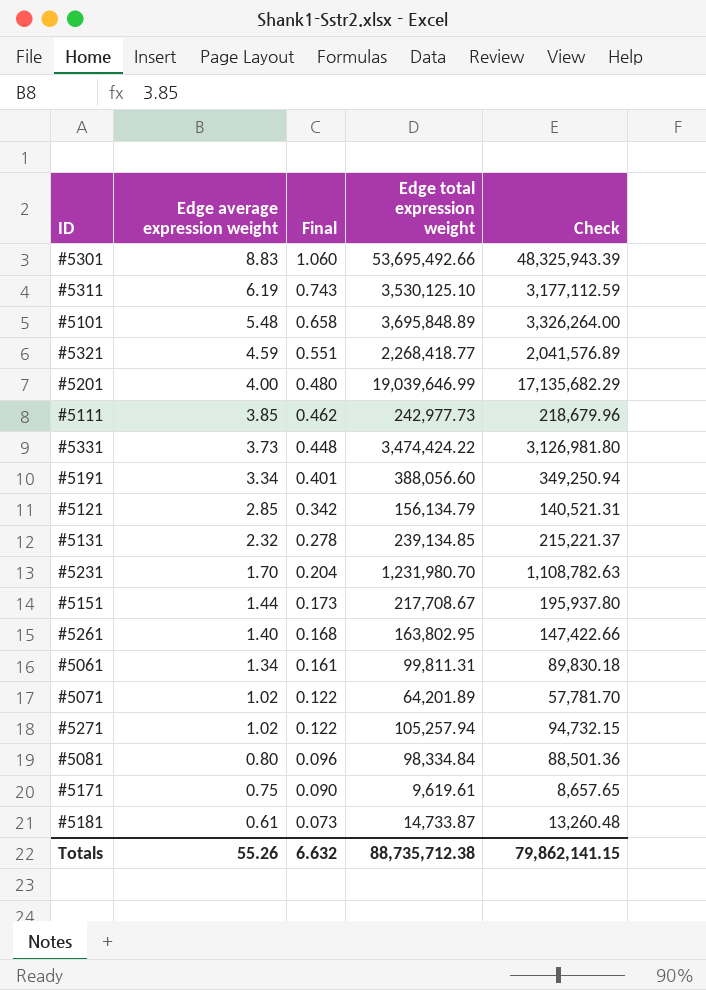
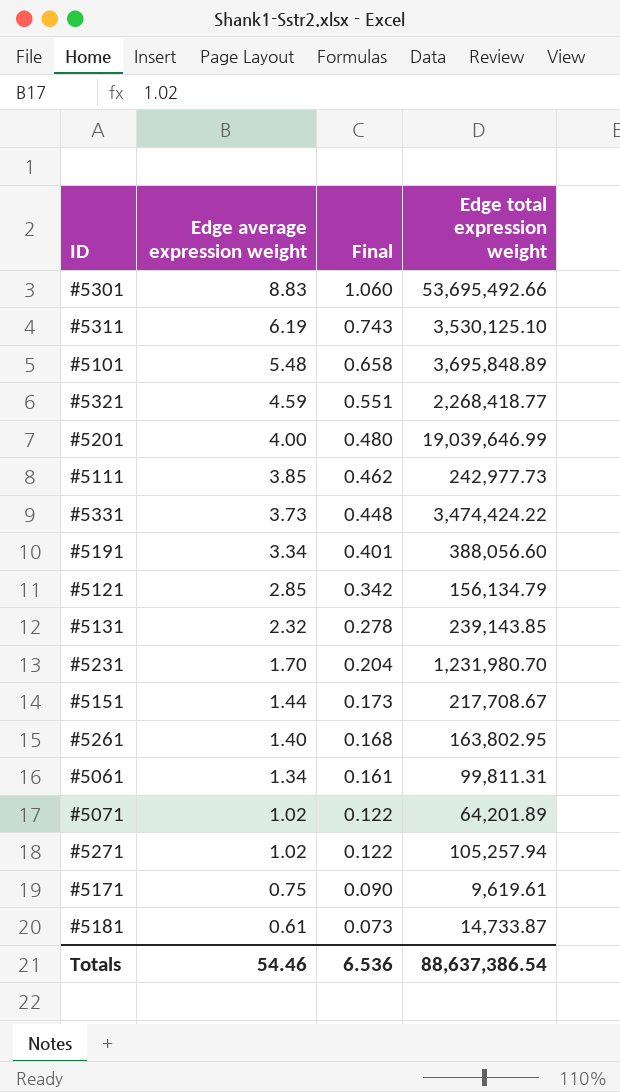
column Check | formula: [Edge total expression weight] * 0.9 -> none
row #5081: 0.80 | 0.096 | 98,334.84 | 88,501.36 -> none
#5131 | Edge total expression weight: 239,134.85 -> 239,143.85
Totals | Edge average expression weight: 55.26 -> 54.46
Totals | Final: 6.632 -> 6.536
Totals | Edge total expression weight: 88,735,712.38 -> 88,637,386.54

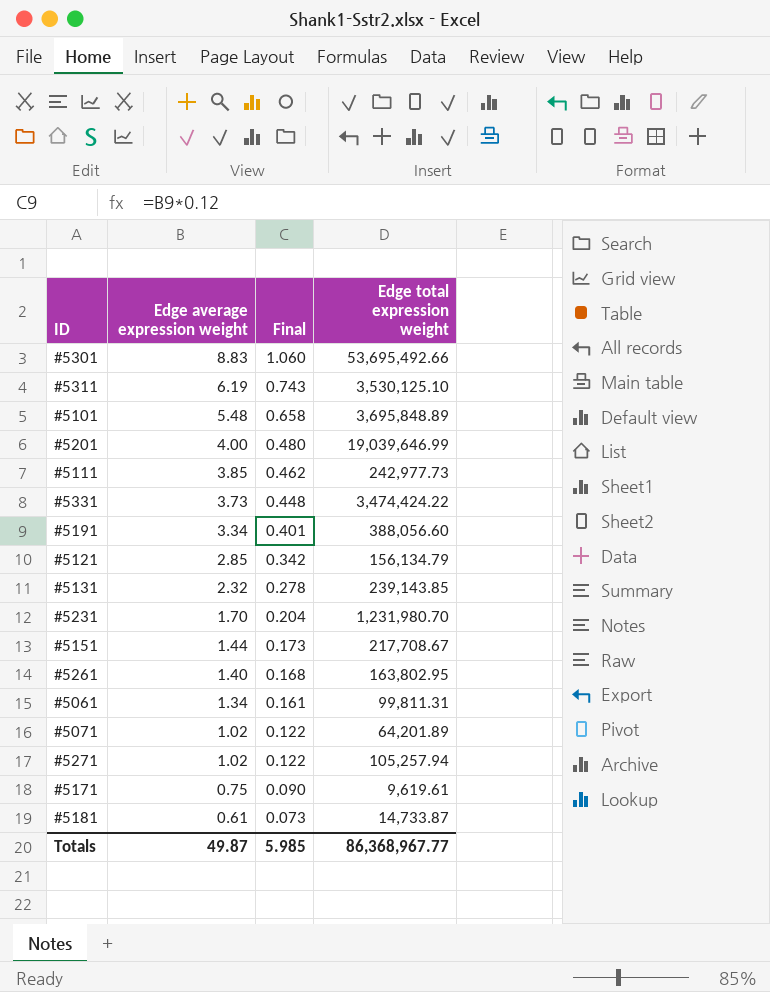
row #5321: 4.59 | 0.551 | 2,268,418.77 -> none
Totals | Edge average expression weight: 54.46 -> 49.87
Totals | Final: 6.536 -> 5.985
Totals | Edge total expression weight: 88,637,386.54 -> 86,368,967.77

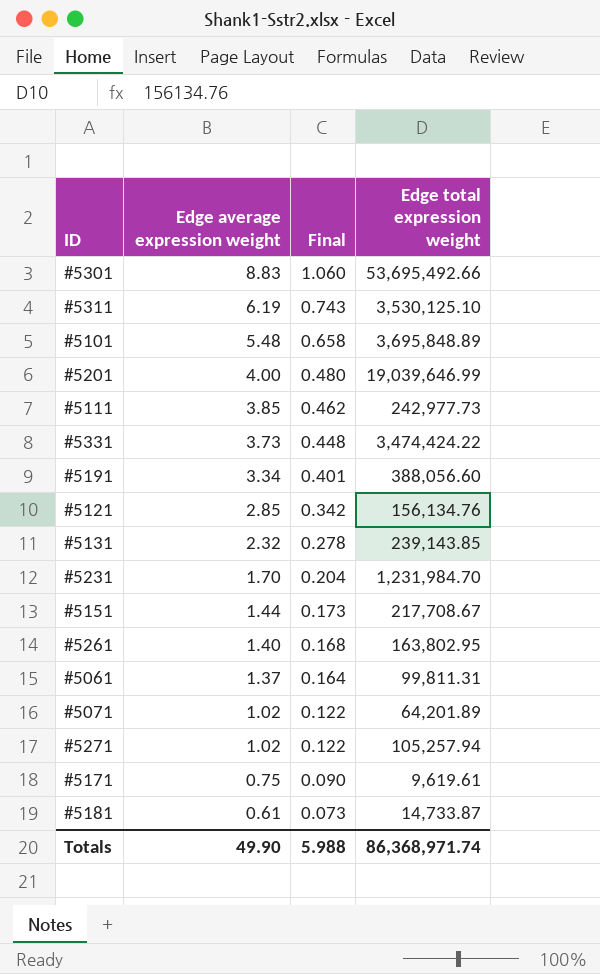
#5121 | Edge total expression weight: 156,134.79 -> 156,134.76
#5231 | Edge total expression weight: 1,231,980.70 -> 1,231,984.70
#5061 | Edge average expression weight: 1.34 -> 1.37
#5061 | Final: 0.161 -> 0.164
Totals | Edge average expression weight: 49.87 -> 49.90
Totals | Final: 5.985 -> 5.988
Totals | Edge total expression weight: 86,368,967.77 -> 86,368,971.74

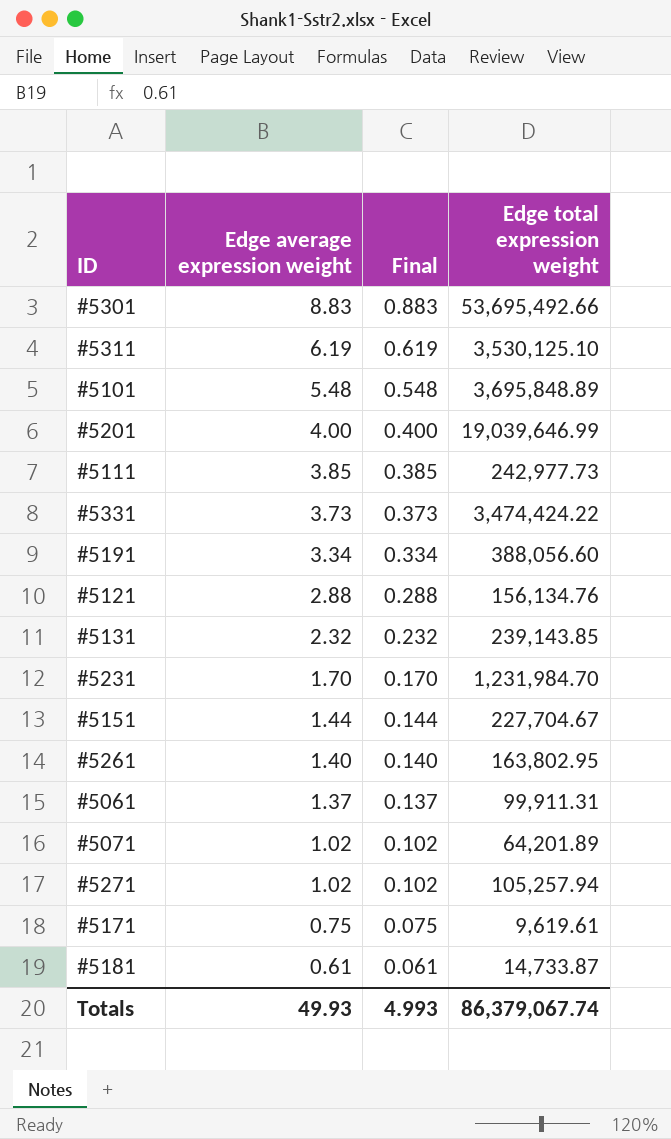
column Final | formula: [Edge average expression weight] * 0.12 -> [Edge average expression weight] * 0.1
#5121 | Edge average expression weight: 2.85 -> 2.88
#5151 | Edge total expression weight: 217,708.67 -> 227,704.67
#5061 | Edge total expression weight: 99,811.31 -> 99,911.31
Totals | Edge average expression weight: 49.90 -> 49.93
Totals | Final: 5.988 -> 4.993
Totals | Edge total expression weight: 86,368,971.74 -> 86,379,067.74

